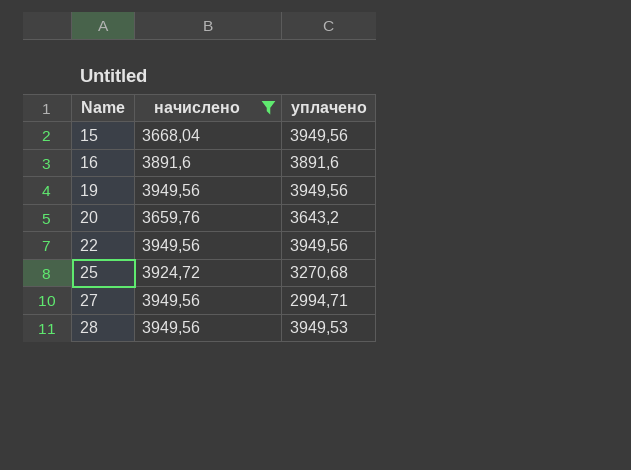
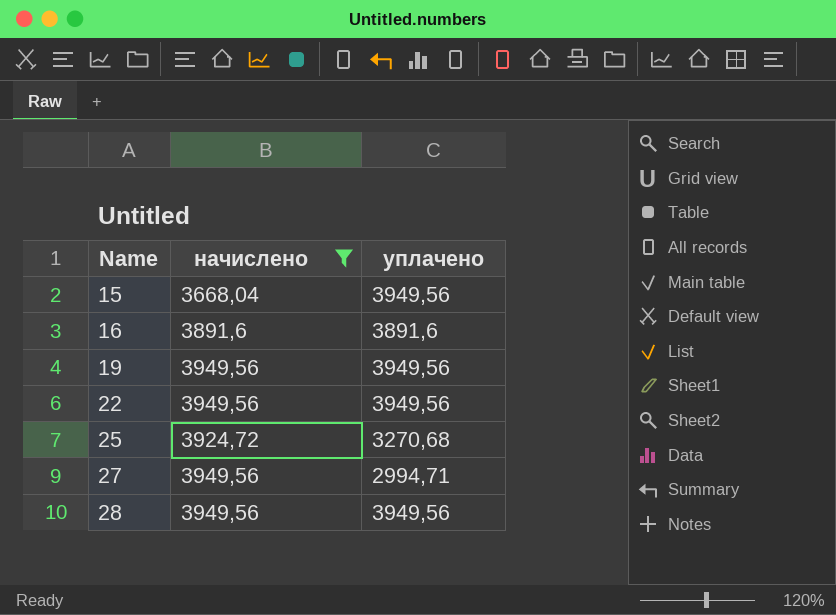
row 20: 3659,76 | 3643,2 -> none
28 | уплачено: 3949,53 -> 3949,56

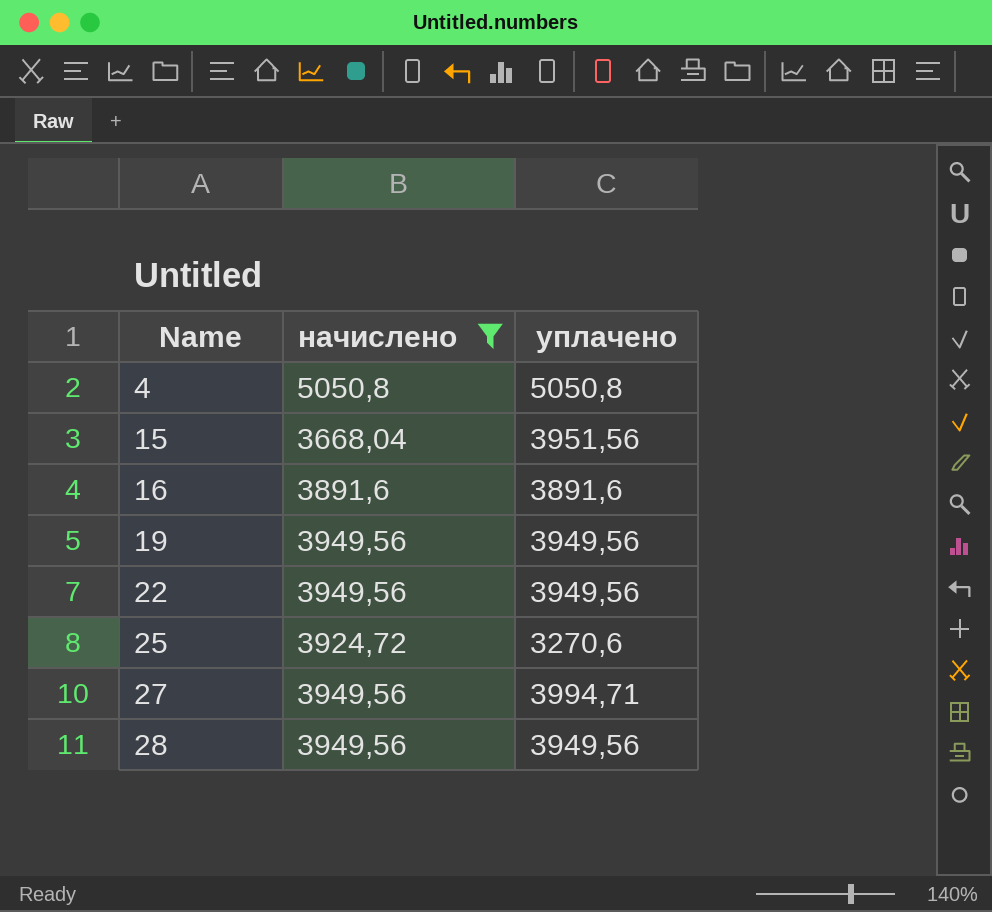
row 4: none -> 5050,8 | 5050,8
15 | уплачено: 3949,56 -> 3951,56
25 | уплачено: 3270,68 -> 3270,6
27 | уплачено: 2994,71 -> 3994,71

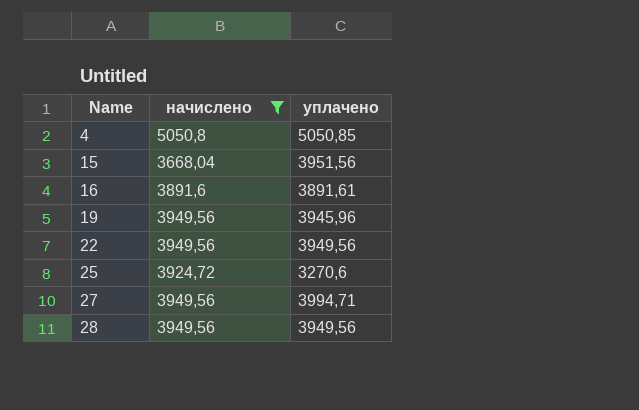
4 | уплачено: 5050,8 -> 5050,85
16 | уплачено: 3891,6 -> 3891,61
19 | уплачено: 3949,56 -> 3945,96

